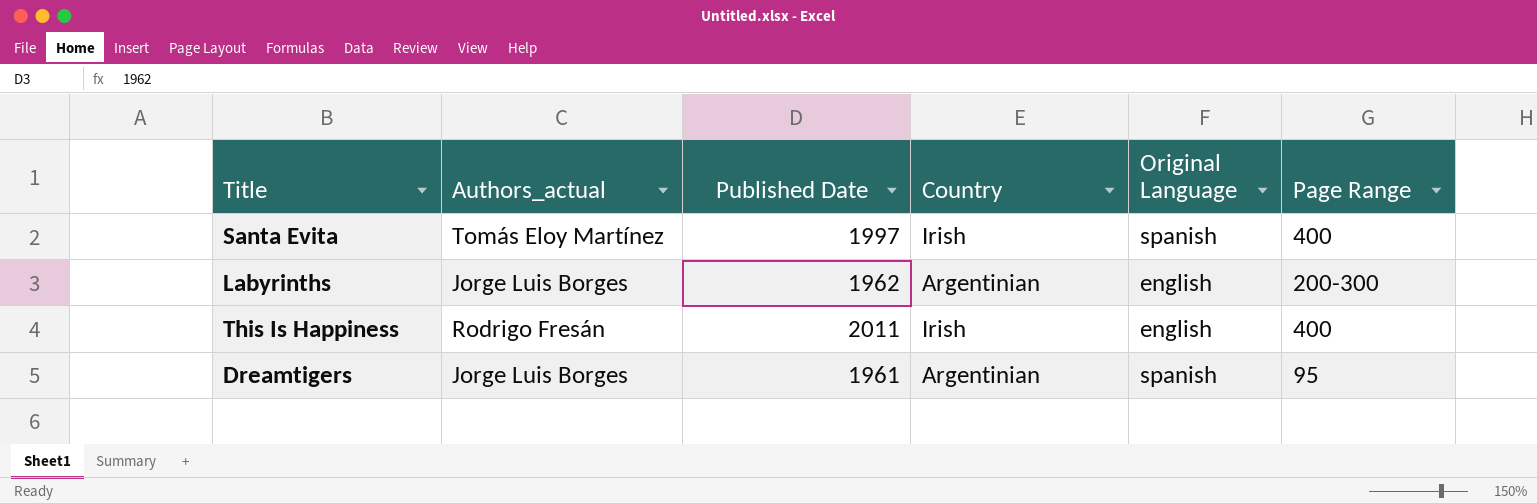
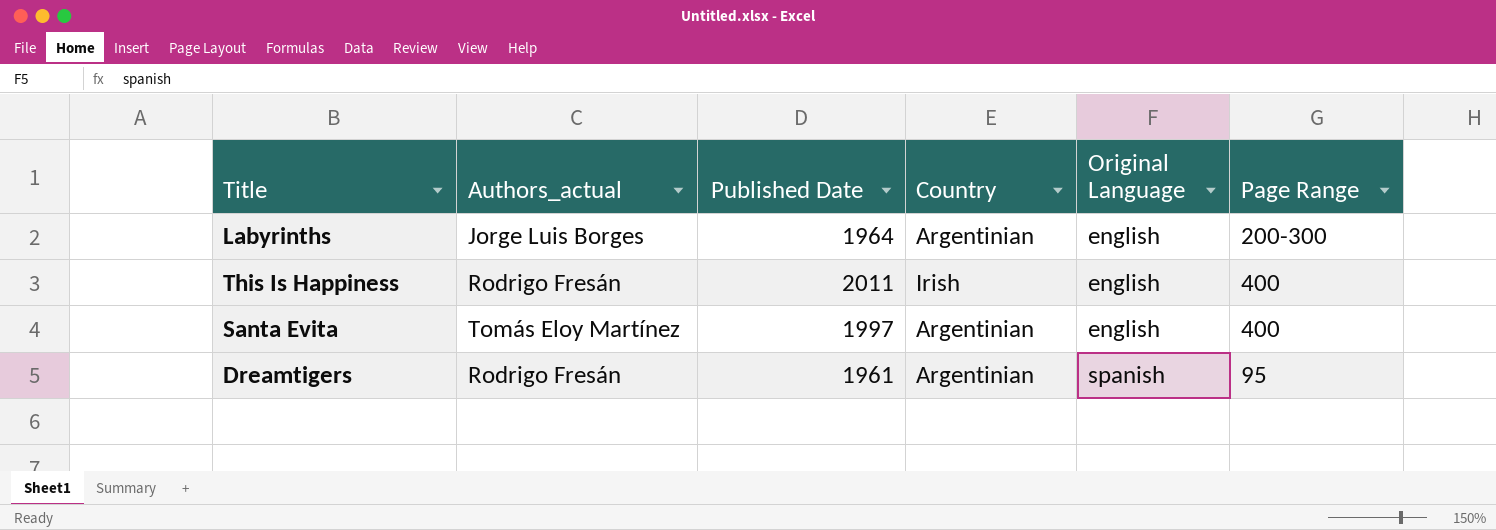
row order: none -> Original Language ascending
Labyrinths | Published Date: 1962 -> 1964
Santa Evita | Country: Irish -> Argentinian
Santa Evita | Original Language: spanish -> english
Dreamtigers | Authors_actual: Jorge Luis Borges -> Rodrigo Fresán

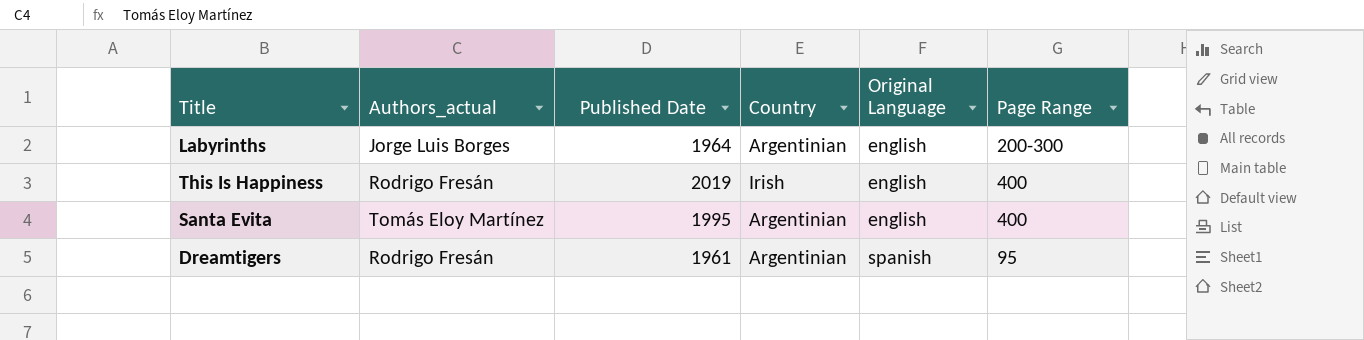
This Is Happiness | Published Date: 2011 -> 2019
Santa Evita | Published Date: 1997 -> 1995

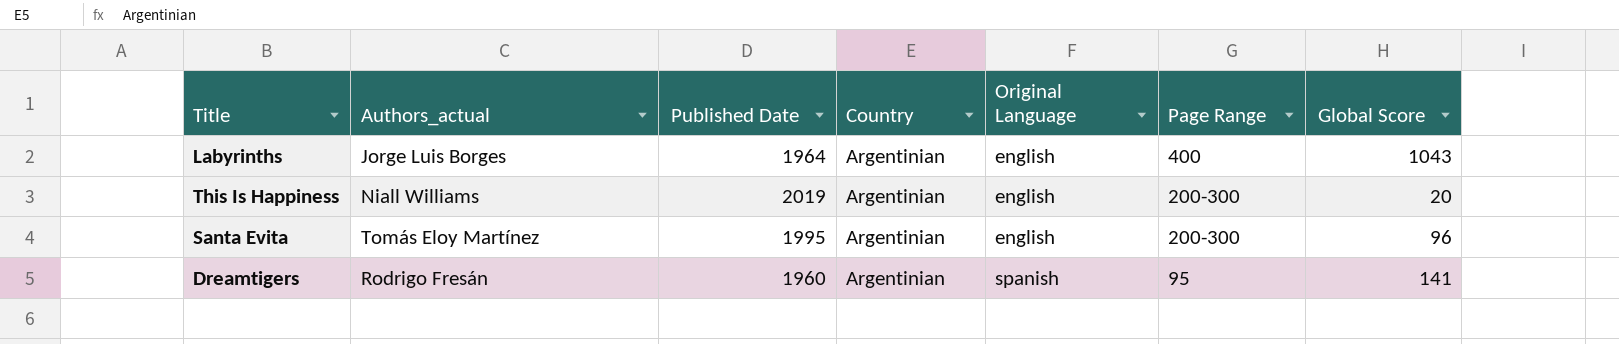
column Global Score | position: none -> 7
Labyrinths | Page Range: 200-300 -> 400
This Is Happiness | Authors_actual: Rodrigo Fresán -> Niall Williams
This Is Happiness | Country: Irish -> Argentinian
This Is Happiness | Page Range: 400 -> 200-300
Santa Evita | Page Range: 400 -> 200-300
Dreamtigers | Published Date: 1961 -> 1960

